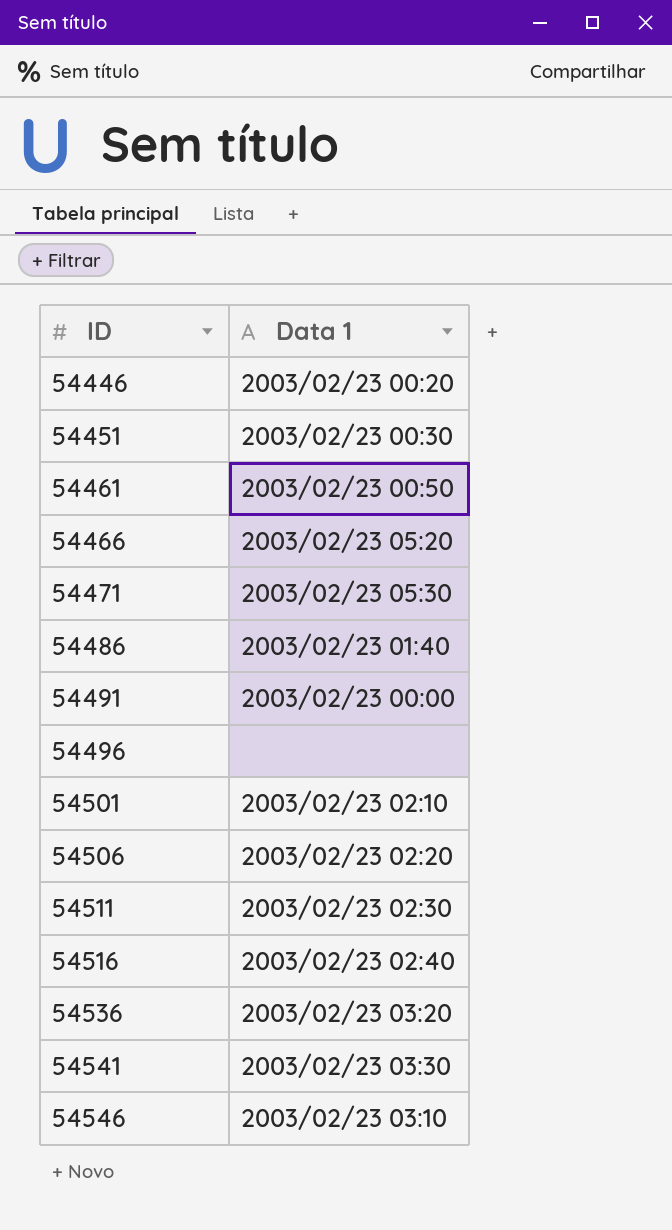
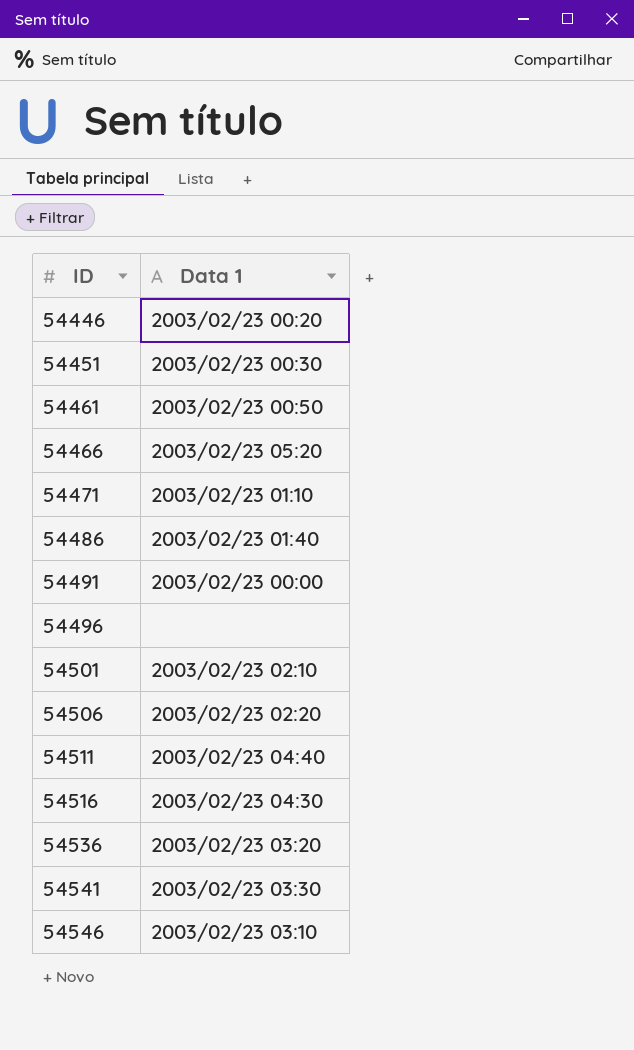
54471 | Data 1: 2003/02/23 05:30 -> 2003/02/23 01:10
54511 | Data 1: 2003/02/23 02:30 -> 2003/02/23 04:40
54516 | Data 1: 2003/02/23 02:40 -> 2003/02/23 04:30

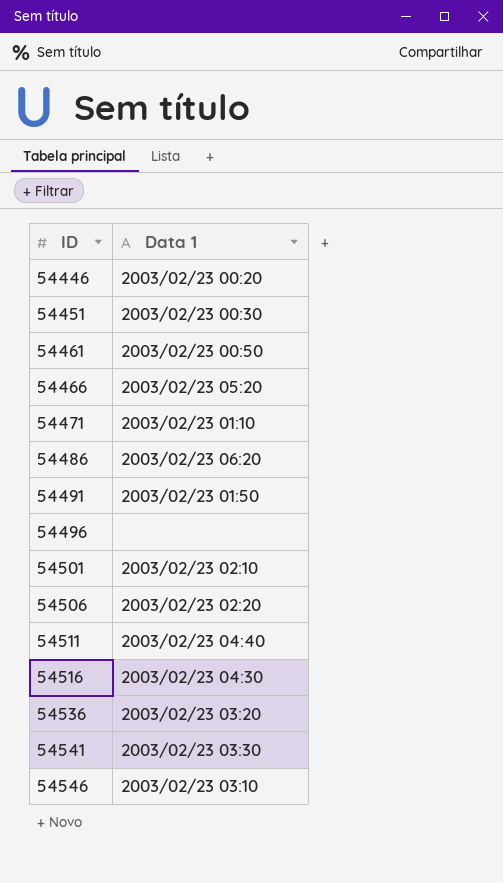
54486 | Data 1: 2003/02/23 01:40 -> 2003/02/23 06:20
54491 | Data 1: 2003/02/23 00:00 -> 2003/02/23 01:50

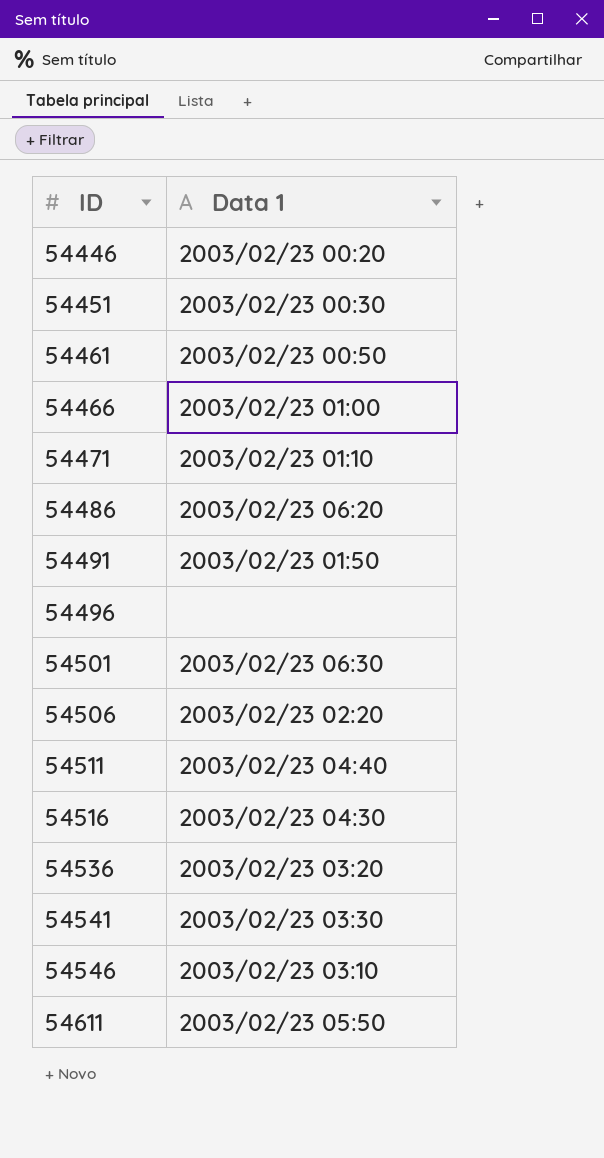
54466 | Data 1: 2003/02/23 05:20 -> 2003/02/23 01:00
54501 | Data 1: 2003/02/23 02:10 -> 2003/02/23 06:30
row 54611: none -> 2003/02/23 05:50

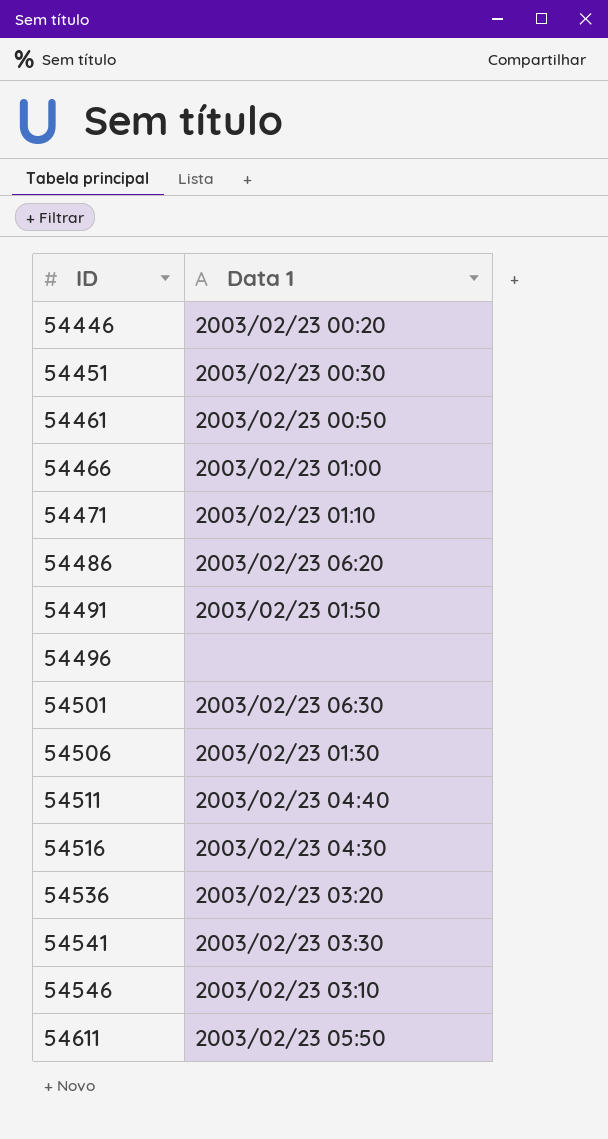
54506 | Data 1: 2003/02/23 02:20 -> 2003/02/23 01:30

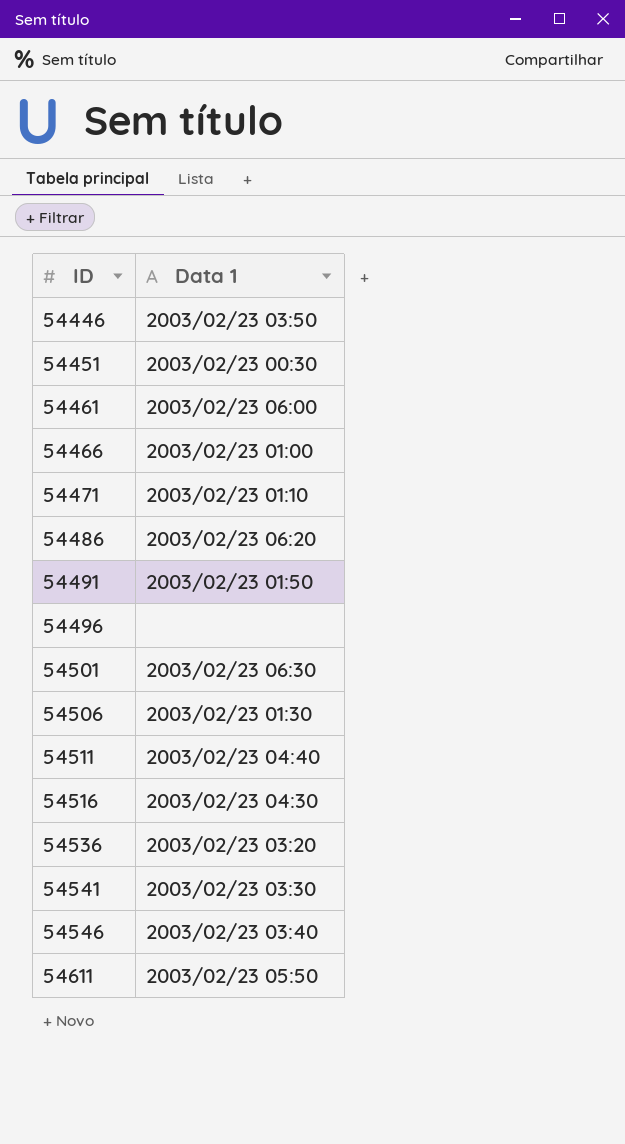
54446 | Data 1: 2003/02/23 00:20 -> 2003/02/23 03:50
54461 | Data 1: 2003/02/23 00:50 -> 2003/02/23 06:00
54546 | Data 1: 2003/02/23 03:10 -> 2003/02/23 03:40

